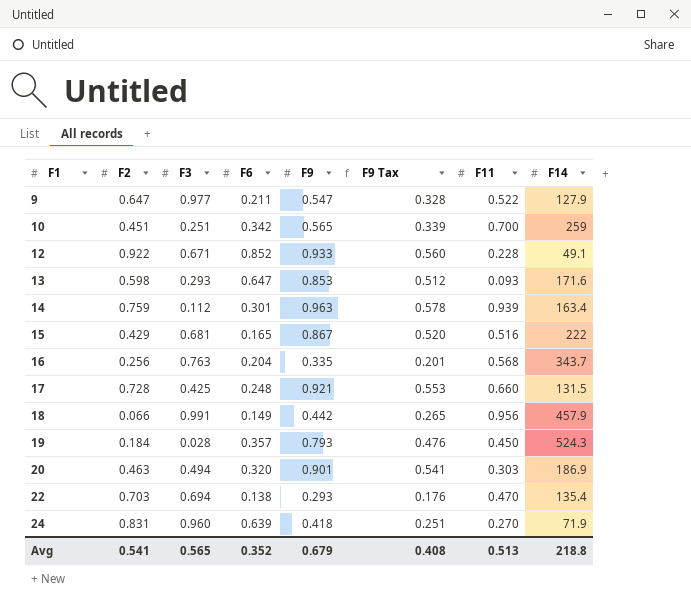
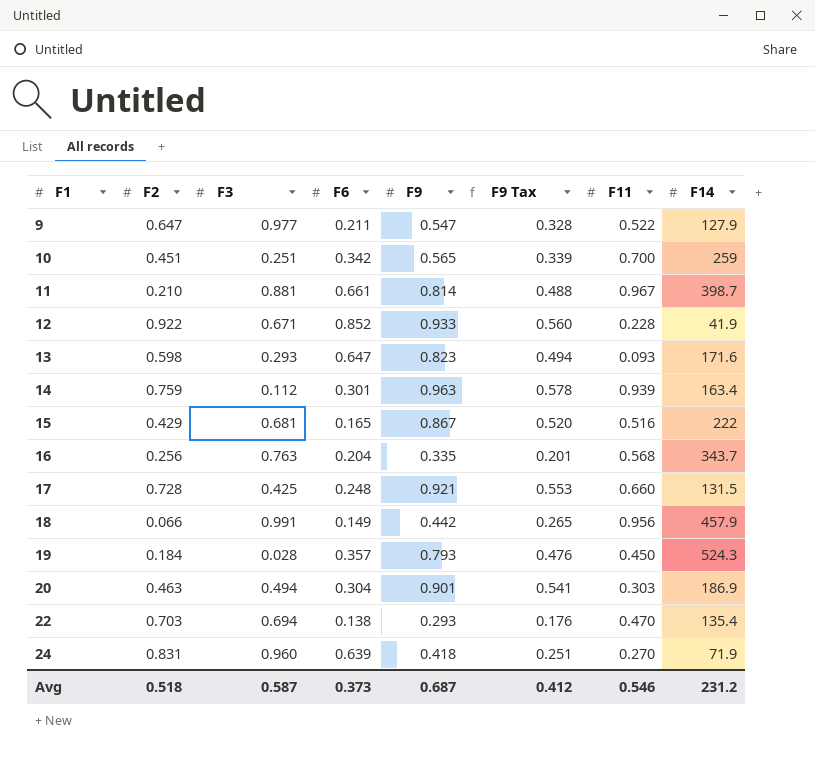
row 11: none -> 0.210 | 0.881 | 0.661 | 0.814 | 0.488 | 0.967 | 398.7
12 | F14: 49.1 -> 41.9
13 | F9: 0.853 -> 0.823
13 | F9 Tax: 0.512 -> 0.494
20 | F6: 0.320 -> 0.304
Avg | F2: 0.541 -> 0.518
Avg | F3: 0.565 -> 0.587
Avg | F6: 0.352 -> 0.373
Avg | F9: 0.679 -> 0.687
Avg | F9 Tax: 0.408 -> 0.412
Avg | F11: 0.513 -> 0.546
Avg | F14: 218.8 -> 231.2

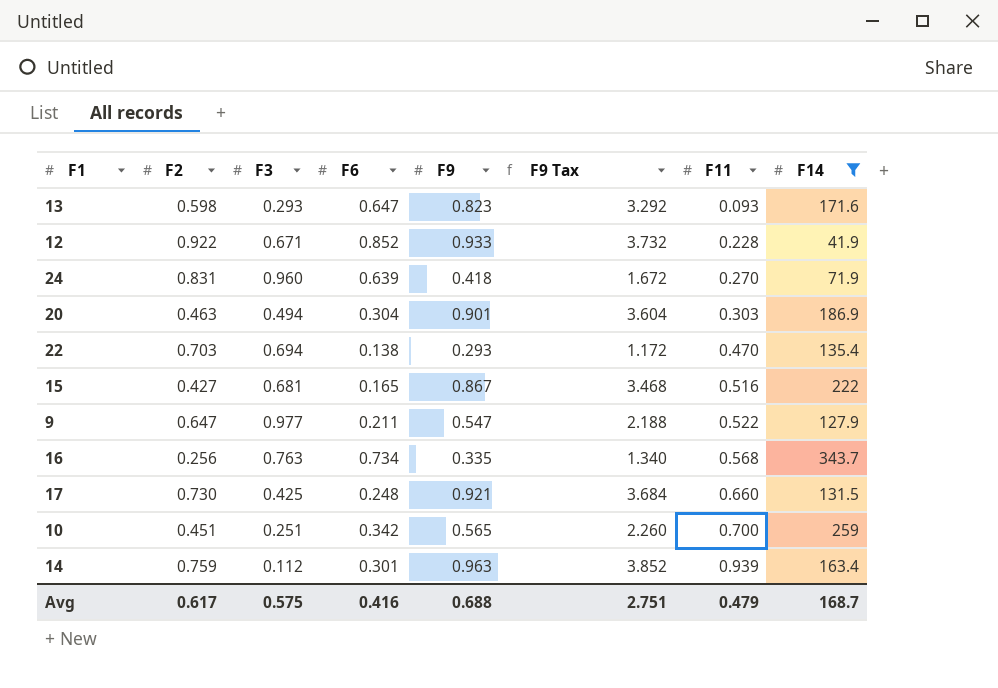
filter: none -> F14 <= 343.7
row order: F1 ascending -> F11 ascending
column F9 Tax | formula: [F9] * 0.6 -> [F9] * 4
15 | F2: 0.429 -> 0.427
16 | F6: 0.204 -> 0.734
17 | F2: 0.728 -> 0.730
Avg | F2: 0.518 -> 0.617
Avg | F3: 0.587 -> 0.575
Avg | F6: 0.373 -> 0.416
Avg | F9: 0.687 -> 0.688
Avg | F9 Tax: 0.412 -> 2.751
Avg | F11: 0.546 -> 0.479
Avg | F14: 231.2 -> 168.7

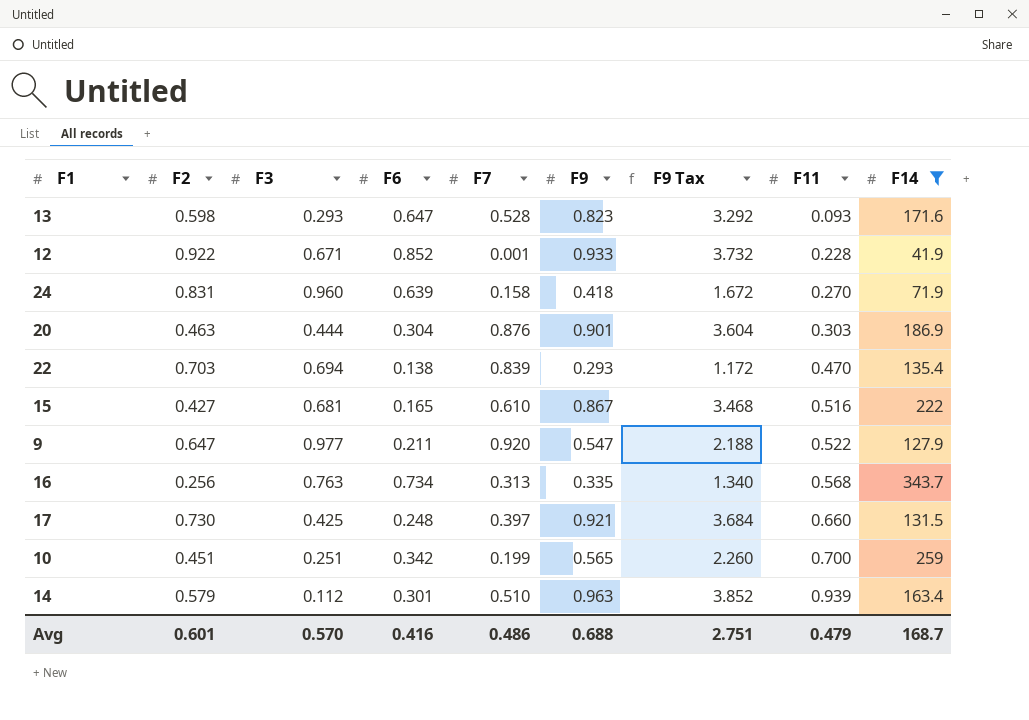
column F7 | position: none -> 5
20 | F3: 0.494 -> 0.444
14 | F2: 0.759 -> 0.579
Avg | F2: 0.617 -> 0.601
Avg | F3: 0.575 -> 0.570

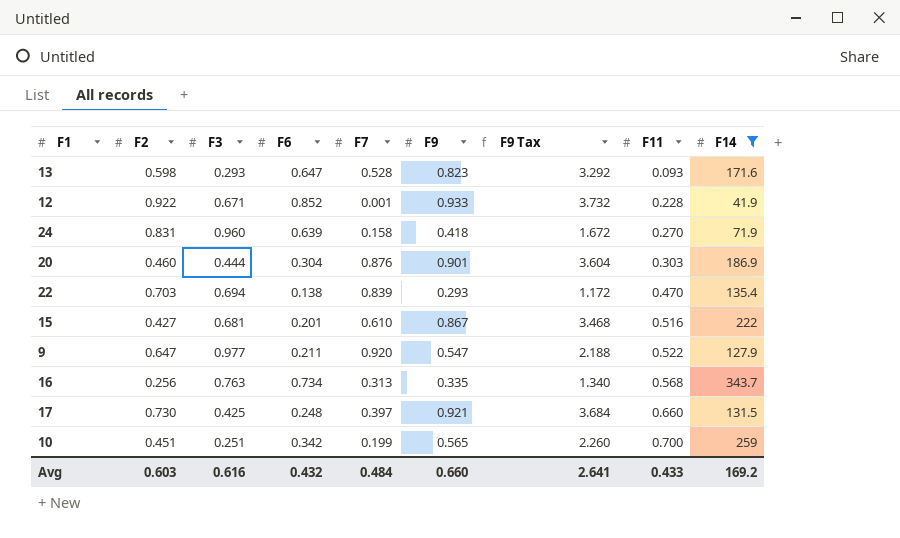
row 14: 0.579 | 0.112 | 0.301 | 0.510 | 0.963 | 3.852 | 0.939 | 163.4 -> none
20 | F2: 0.463 -> 0.460
15 | F6: 0.165 -> 0.201
Avg | F2: 0.601 -> 0.603
Avg | F3: 0.570 -> 0.616
Avg | F6: 0.416 -> 0.432
Avg | F7: 0.486 -> 0.484
Avg | F9: 0.688 -> 0.660
Avg | F9 Tax: 2.751 -> 2.641
Avg | F11: 0.479 -> 0.433
Avg | F14: 168.7 -> 169.2

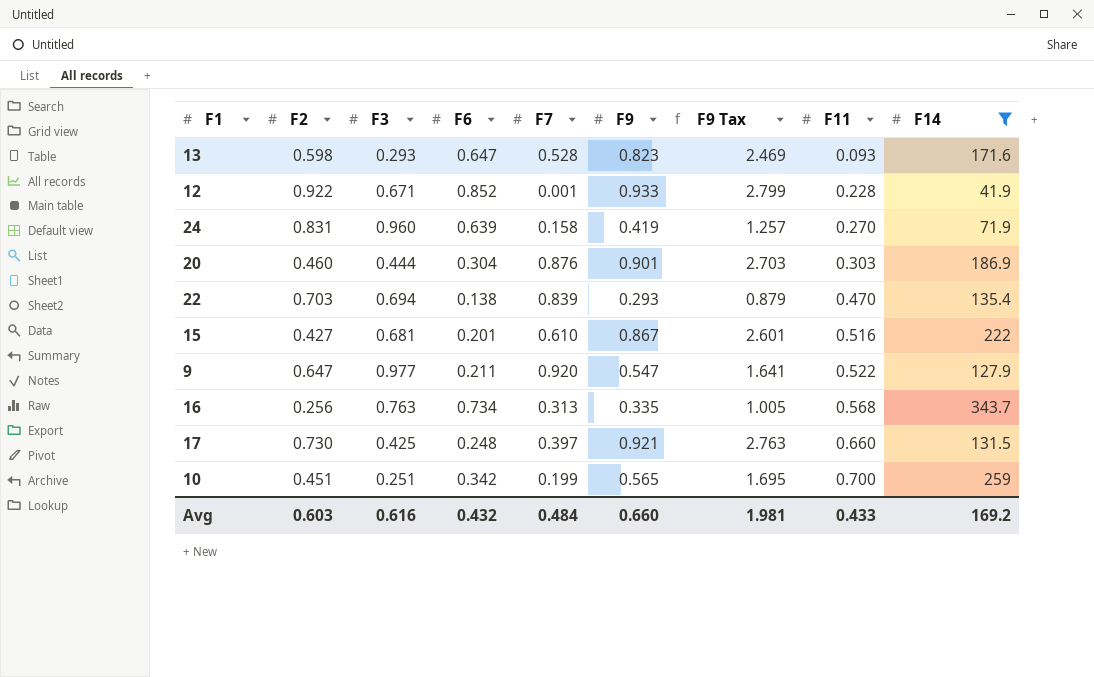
column F9 Tax | formula: [F9] * 4 -> [F9] * 3
24 | F9: 0.418 -> 0.419
Avg | F9 Tax: 2.641 -> 1.981

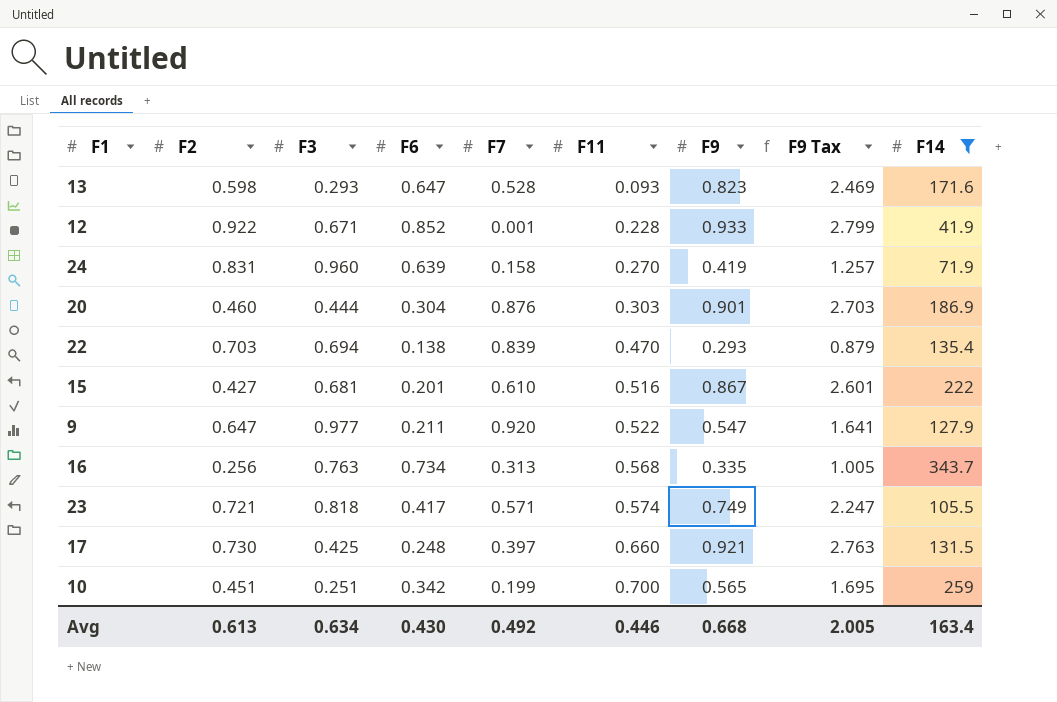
column F11 | position: 8 -> 6
row 23: none -> 0.721 | 0.818 | 0.417 | 0.571 | 0.574 | 0.749 | 2.247 | 105.5
Avg | F2: 0.603 -> 0.613
Avg | F3: 0.616 -> 0.634
Avg | F6: 0.432 -> 0.430
Avg | F7: 0.484 -> 0.492
Avg | F11: 0.433 -> 0.446
Avg | F9: 0.660 -> 0.668
Avg | F9 Tax: 1.981 -> 2.005
Avg | F14: 169.2 -> 163.4

